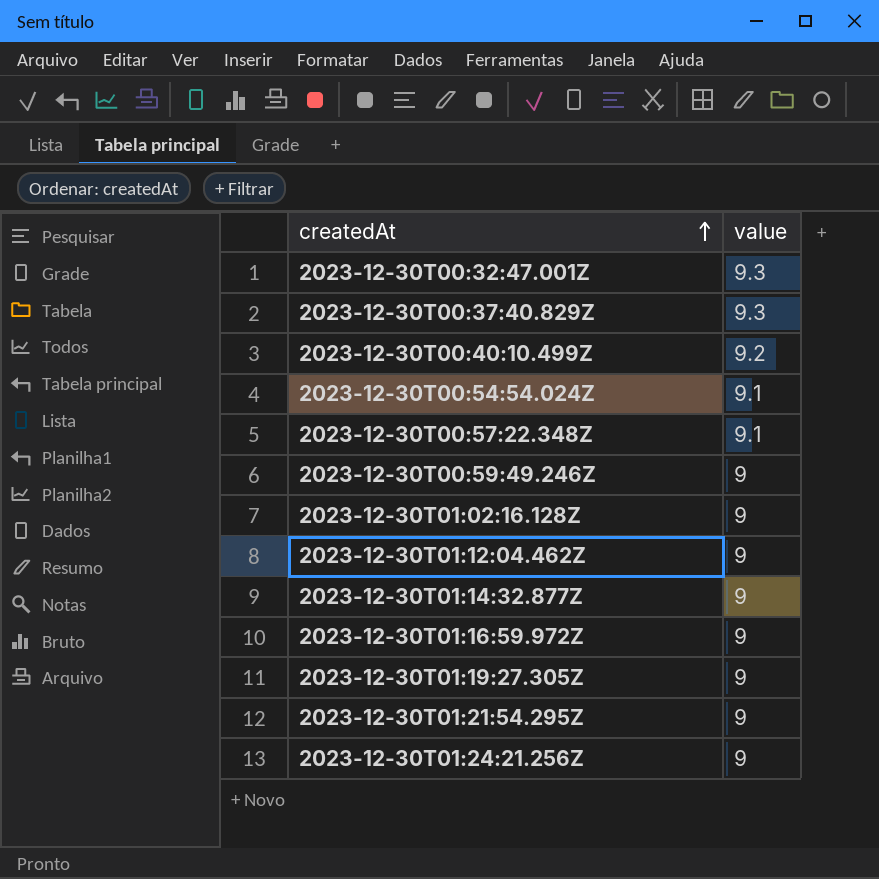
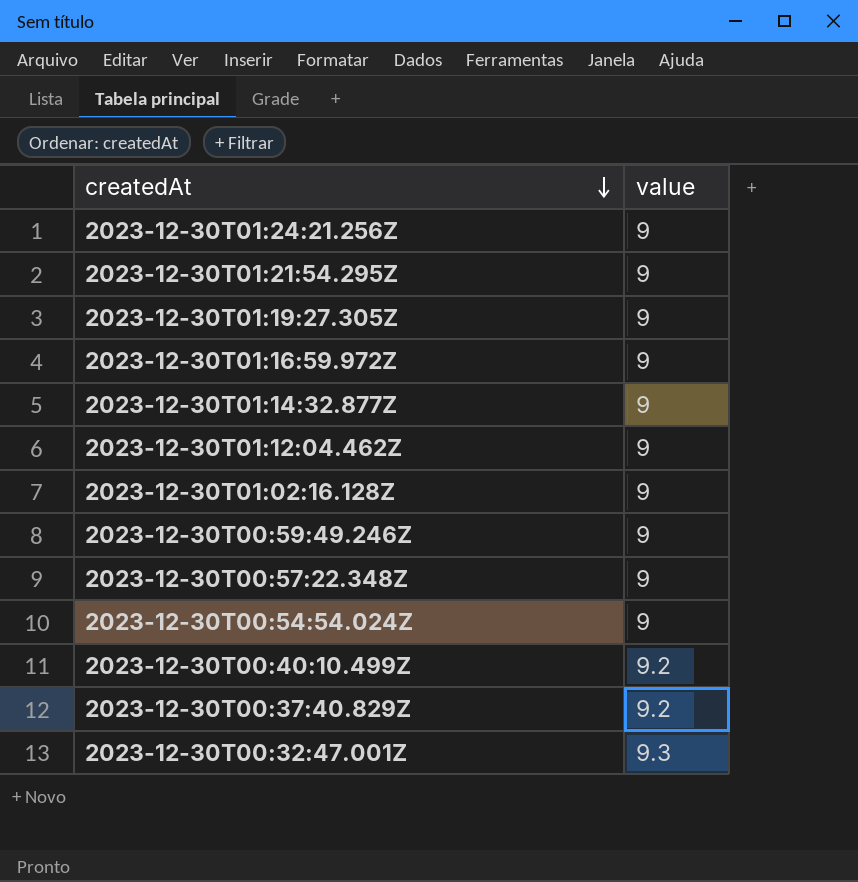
row order: createdAt ascending -> createdAt descending
2023-12-30T00:57:22.348Z | value: 9.1 -> 9
2023-12-30T00:54:54.024Z | value: 9.1 -> 9
2023-12-30T00:37:40.829Z | value: 9.3 -> 9.2

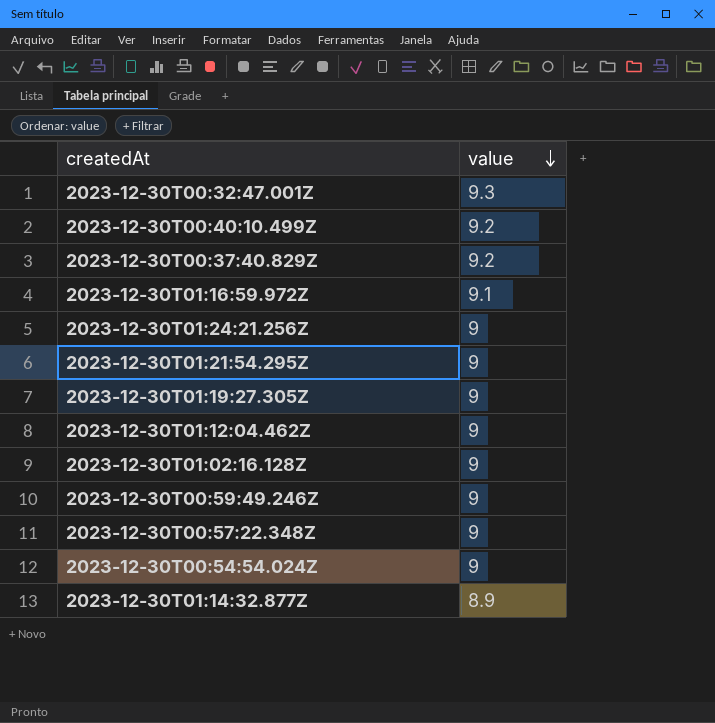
row order: createdAt descending -> value descending
2023-12-30T01:16:59.972Z | value: 9 -> 9.1
2023-12-30T01:14:32.877Z | value: 9 -> 8.9

